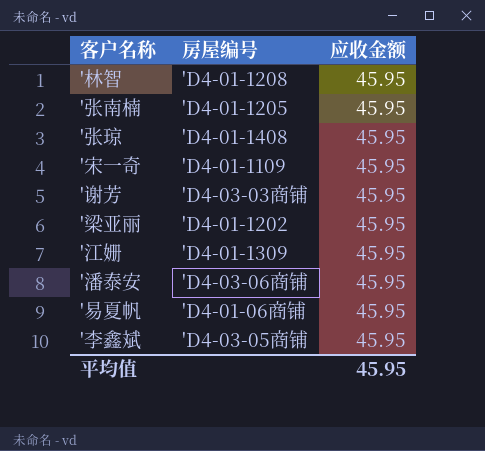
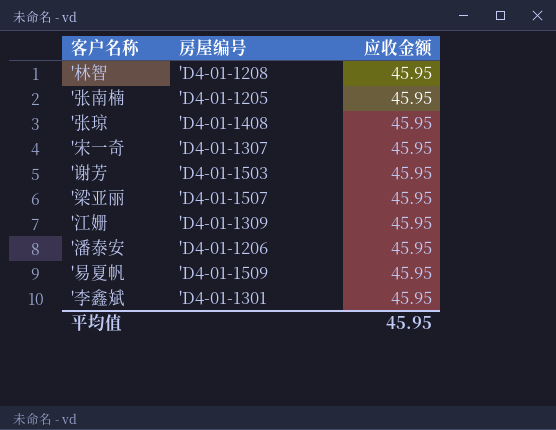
'宋一奇 | 房屋编号: 'D4-01-1109 -> 'D4-01-1307
'谢芳 | 房屋编号: 'D4-03-03商铺 -> 'D4-01-1503
'梁亚丽 | 房屋编号: 'D4-01-1202 -> 'D4-01-1507
'潘泰安 | 房屋编号: 'D4-03-06商铺 -> 'D4-01-1206
'易夏帆 | 房屋编号: 'D4-01-06商铺 -> 'D4-01-1509
'李鑫斌 | 房屋编号: 'D4-03-05商铺 -> 'D4-01-1301

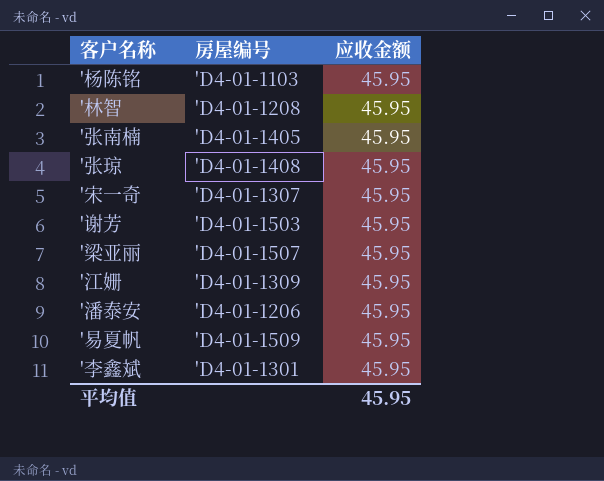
row '杨陈铭: none -> 'D4-01-1103 | 45.95
'张南楠 | 房屋编号: 'D4-01-1205 -> 'D4-01-1405

